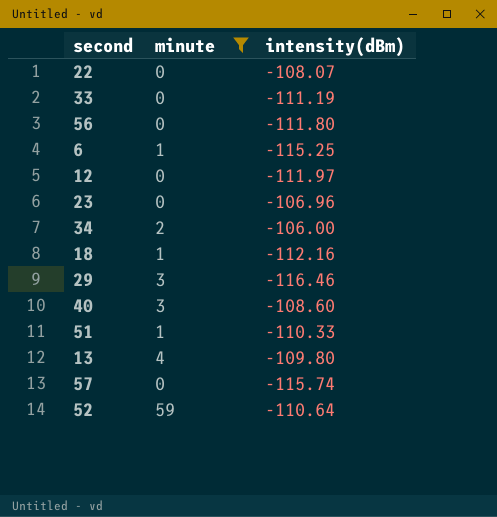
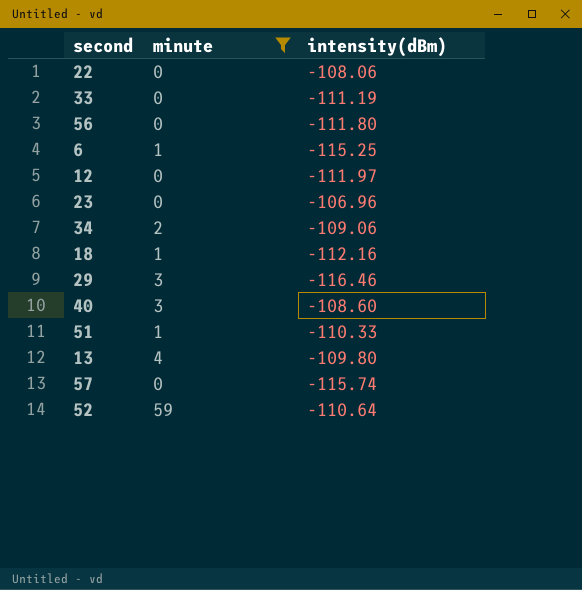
22 | intensity(dBm): -108.07 -> -108.06
34 | intensity(dBm): -106.00 -> -109.06

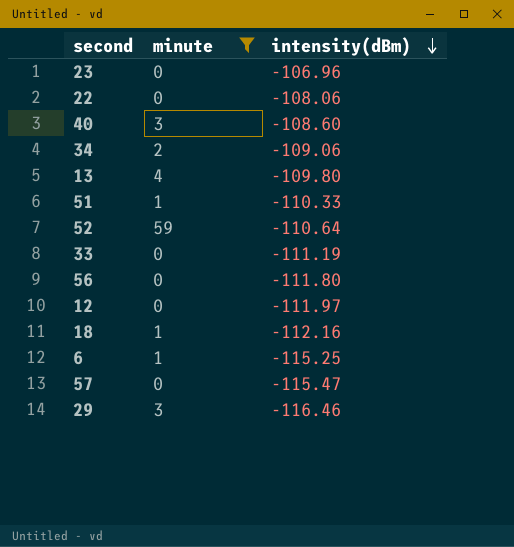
row order: none -> intensity(dBm) descending
57 | intensity(dBm): -115.74 -> -115.47

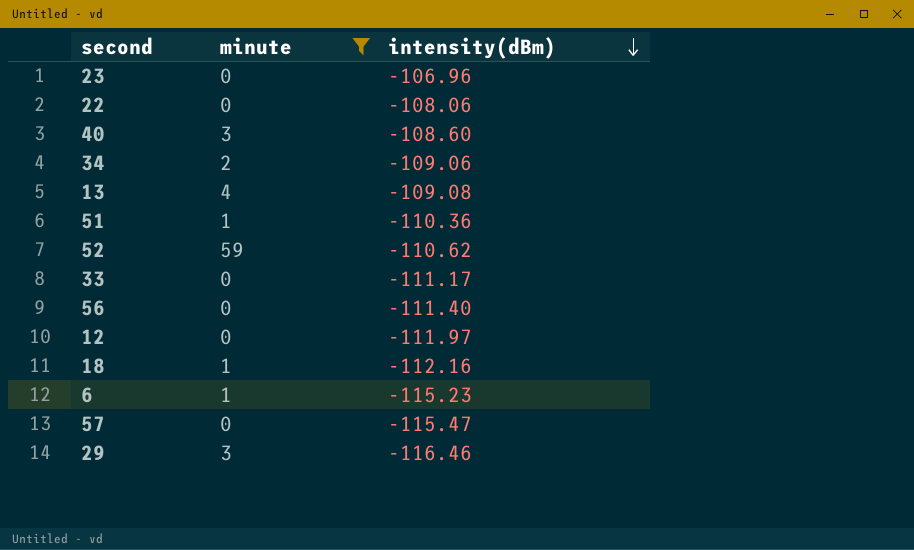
13 | intensity(dBm): -109.80 -> -109.08
51 | intensity(dBm): -110.33 -> -110.36
52 | intensity(dBm): -110.64 -> -110.62
33 | intensity(dBm): -111.19 -> -111.17
56 | intensity(dBm): -111.80 -> -111.40
6 | intensity(dBm): -115.25 -> -115.23

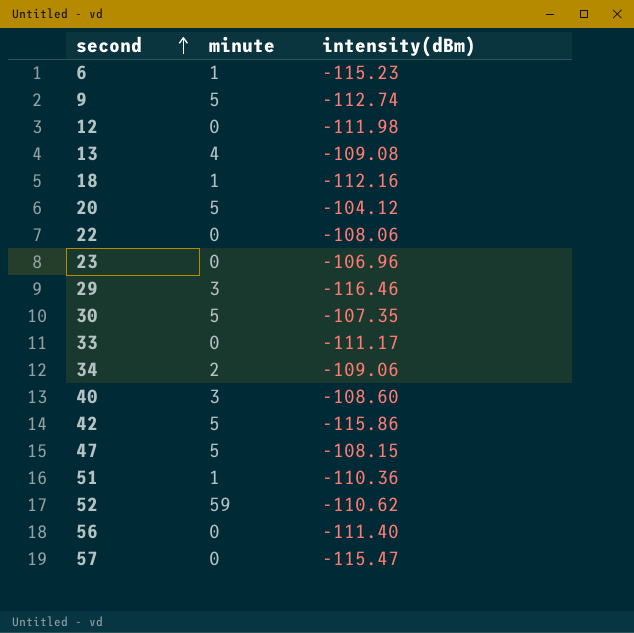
filter: minute != 5 -> none
row order: intensity(dBm) descending -> second ascending
12 | intensity(dBm): -111.97 -> -111.98

